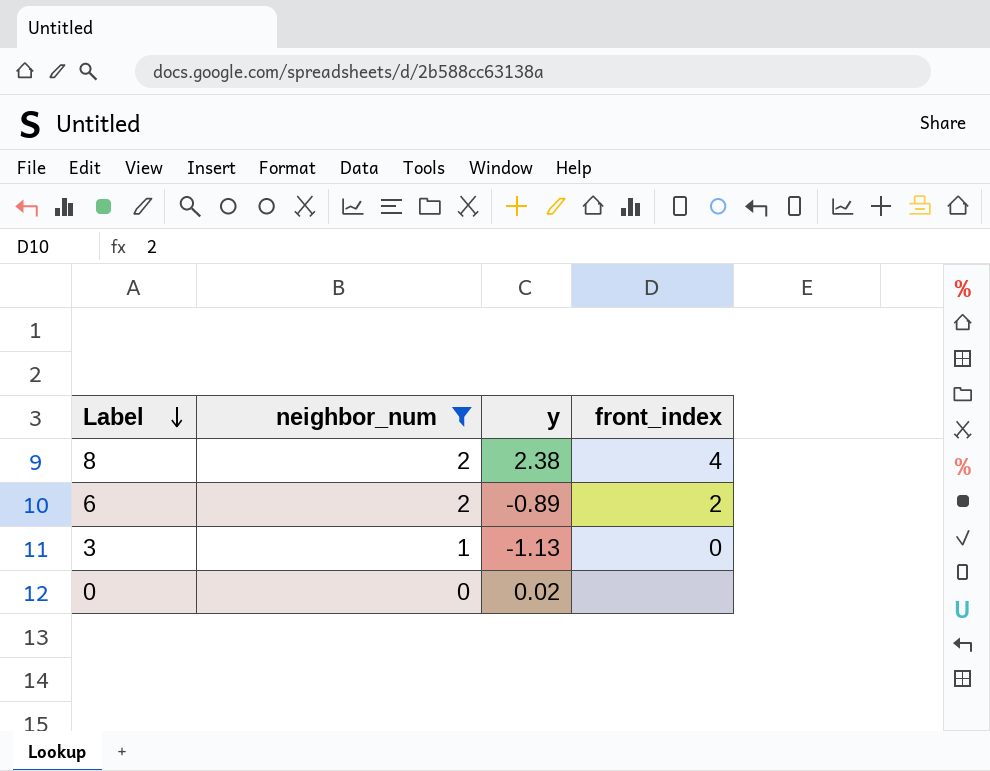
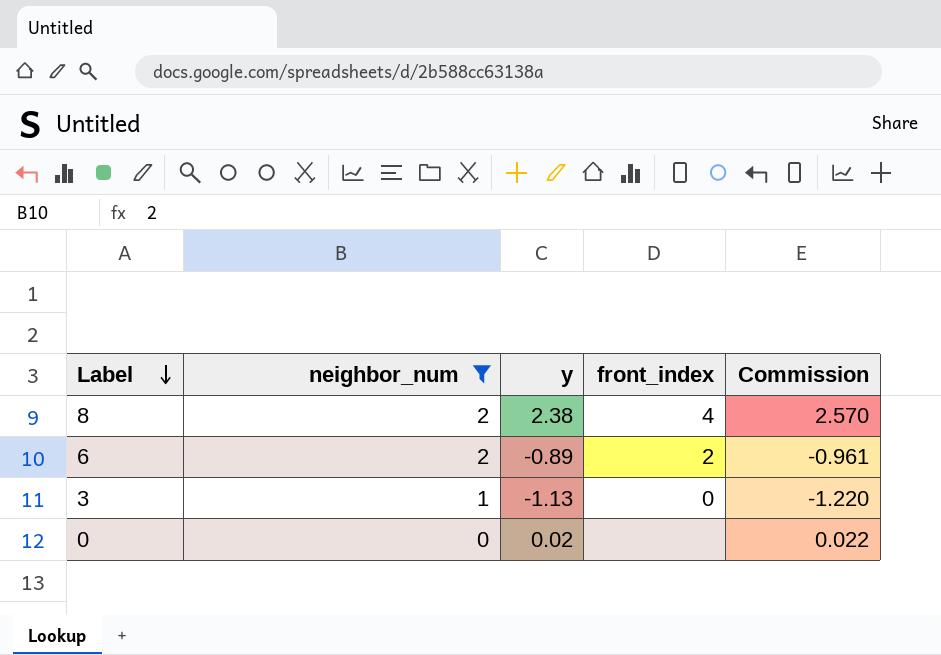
column Commission | formula: none -> [y] * 1.08

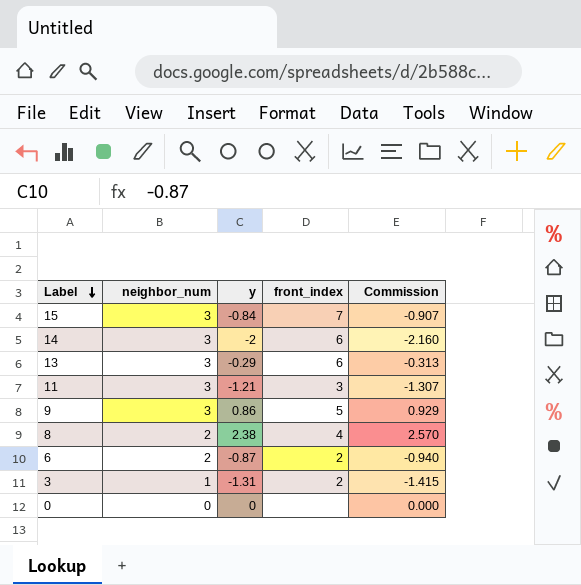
filter: neighbor_num != 3 -> none
6 | y: -0.89 -> -0.87
6 | Commission: -0.961 -> -0.940
3 | y: -1.13 -> -1.31
3 | front_index: 0 -> 2
3 | Commission: -1.220 -> -1.415
0 | y: 0.02 -> 0
0 | Commission: 0.022 -> 0.000

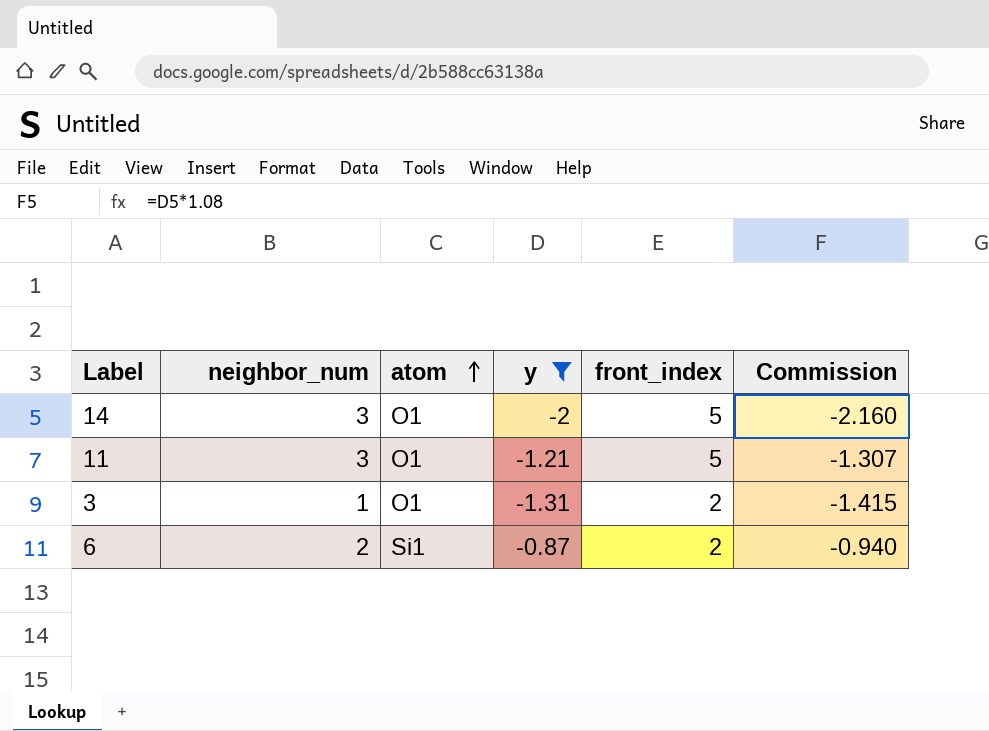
filter: none -> y <= -0.87
row order: Label descending -> atom ascending
column atom | position: none -> 3
14 | front_index: 6 -> 5
11 | front_index: 3 -> 5

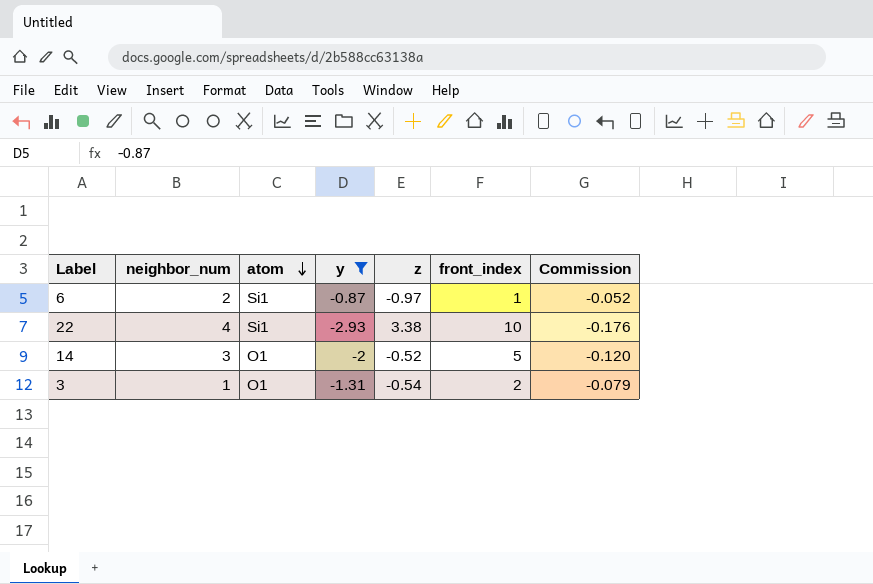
row order: atom ascending -> atom descending
column z | position: none -> 5
column Commission | formula: [y] * 1.08 -> [y] * 0.06
row 11: 3 | O1 | -1.21 | 5 | -1.307 -> none
6 | front_index: 2 -> 1
row 22: none -> 4 | Si1 | -2.93 | 3.38 | 10 | -0.176

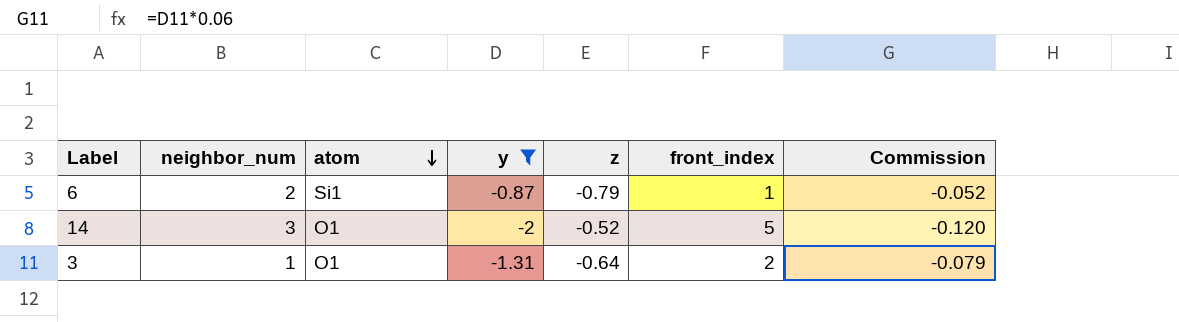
row 22: 4 | Si1 | -2.93 | 3.38 | 10 | -0.176 -> none
6 | z: -0.97 -> -0.79
3 | z: -0.54 -> -0.64

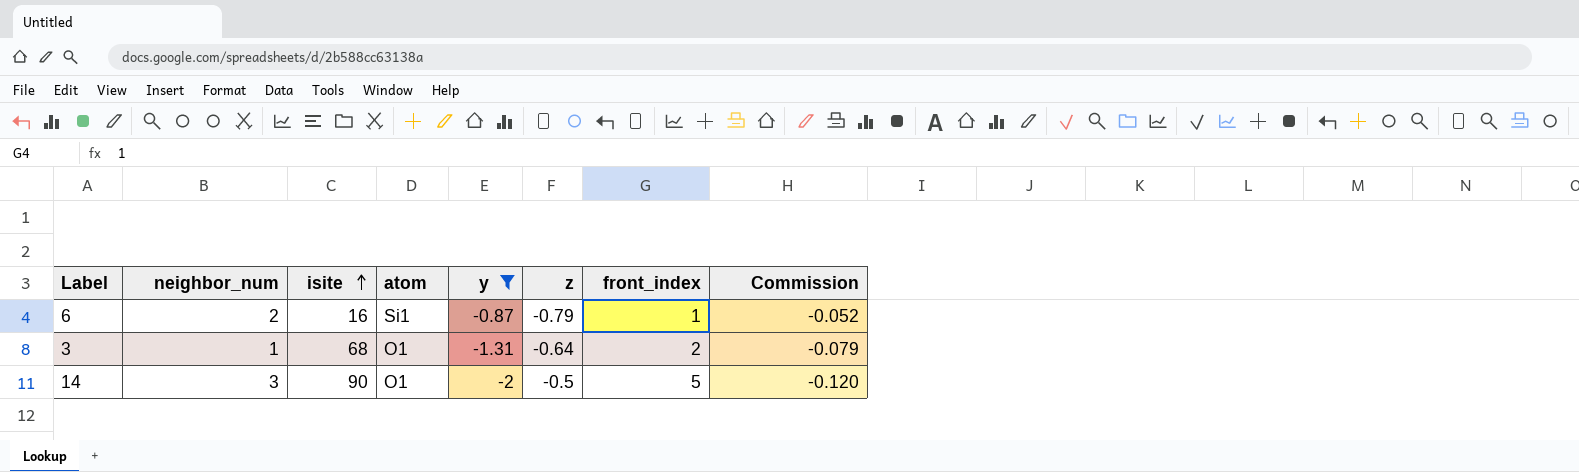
row order: atom descending -> isite ascending
column isite | position: none -> 3
14 | z: -0.52 -> -0.5

